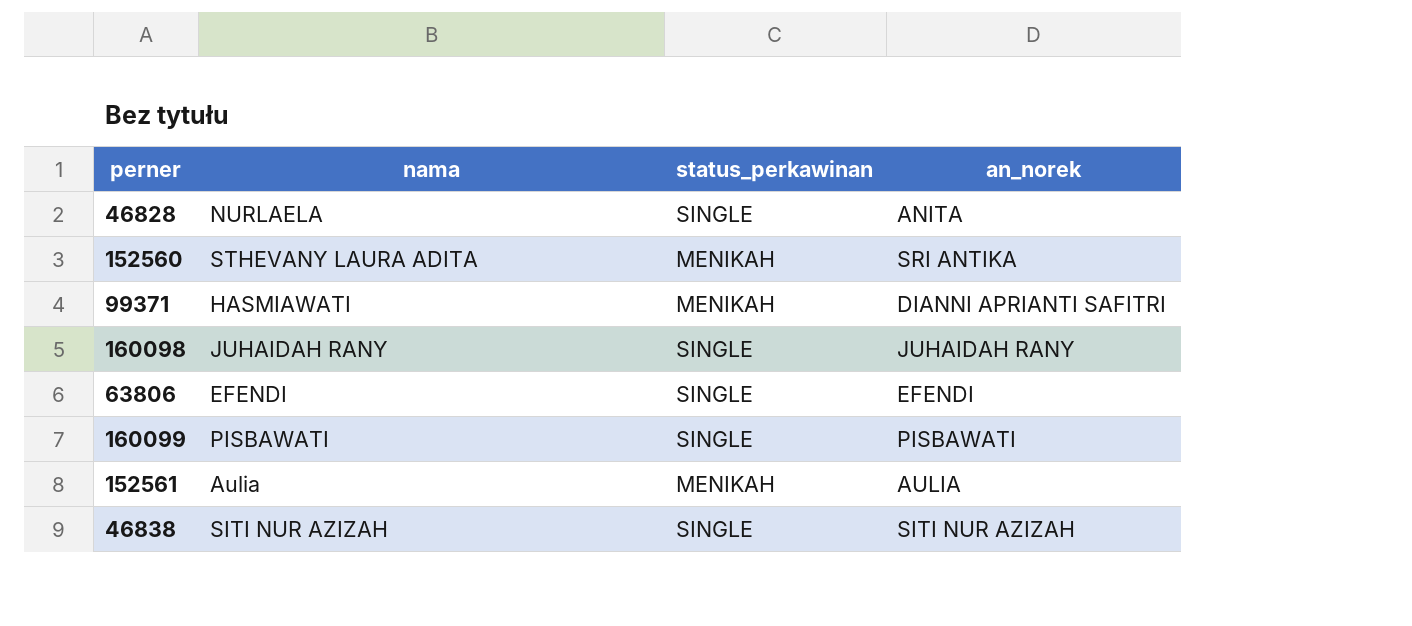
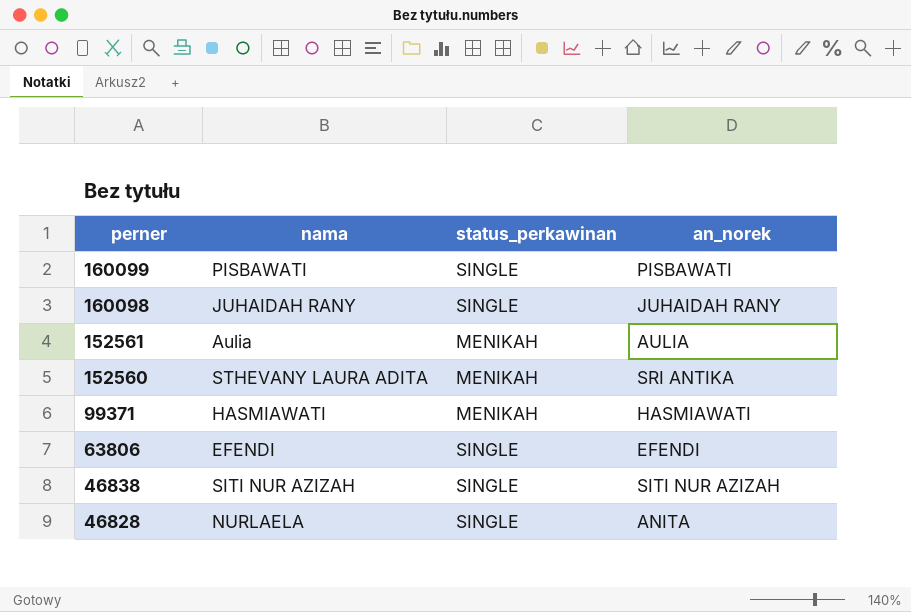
row order: none -> perner descending
99371 | an_norek: DIANNI APRIANTI SAFITRI -> HASMIAWATI

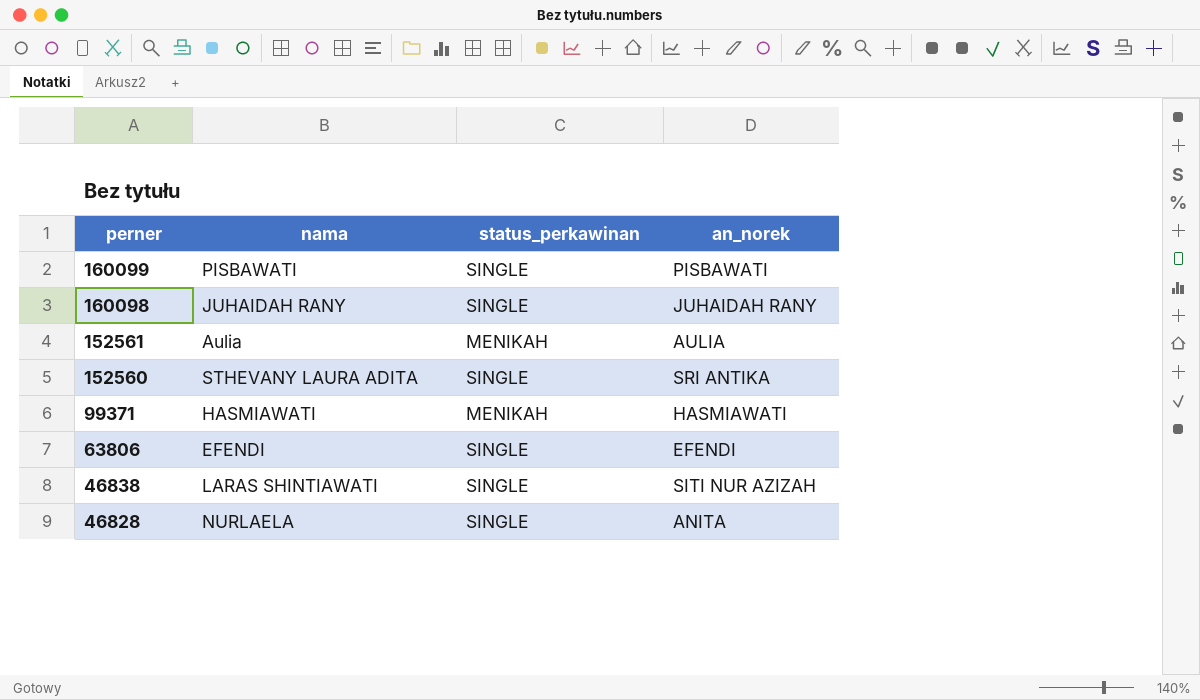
152560 | status_perkawinan: MENIKAH -> SINGLE
46838 | nama: SITI NUR AZIZAH -> LARAS SHINTIAWATI

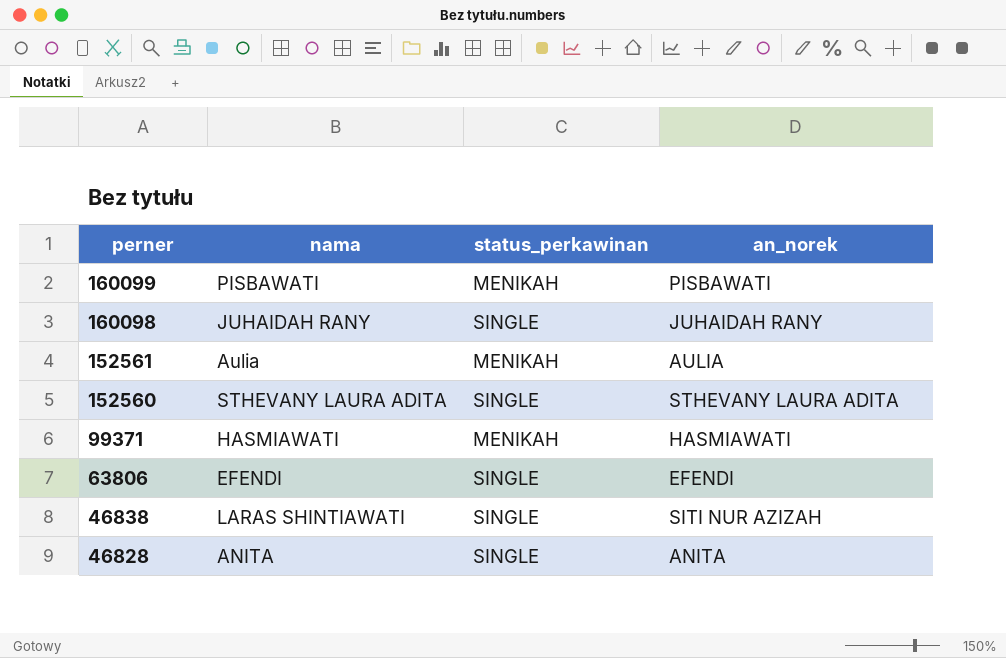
160099 | status_perkawinan: SINGLE -> MENIKAH
152560 | an_norek: SRI ANTIKA -> STHEVANY LAURA ADITA
46828 | nama: NURLAELA -> ANITA

